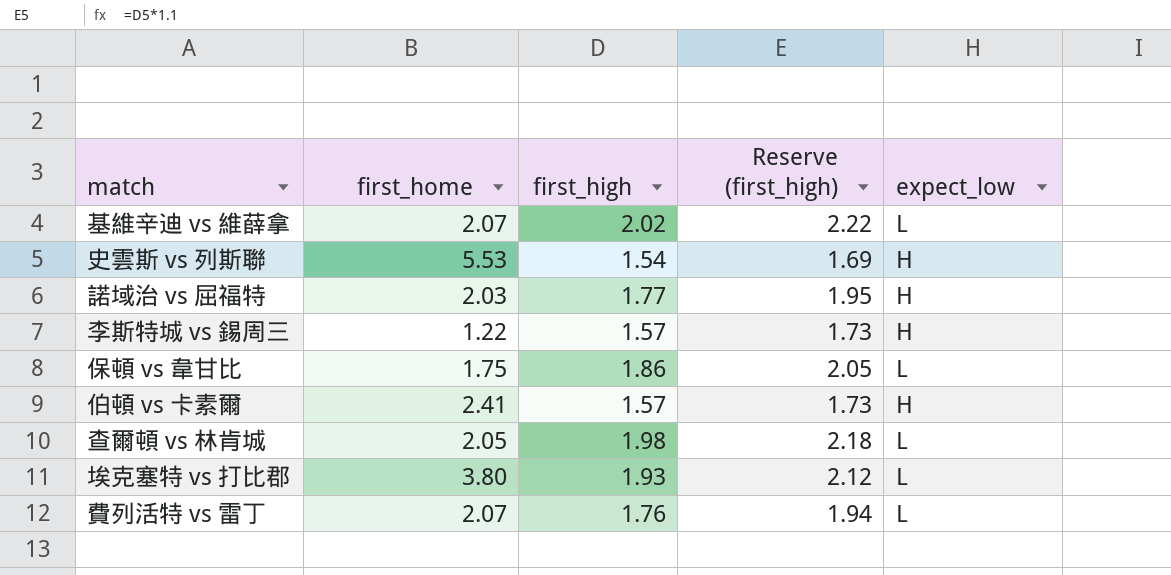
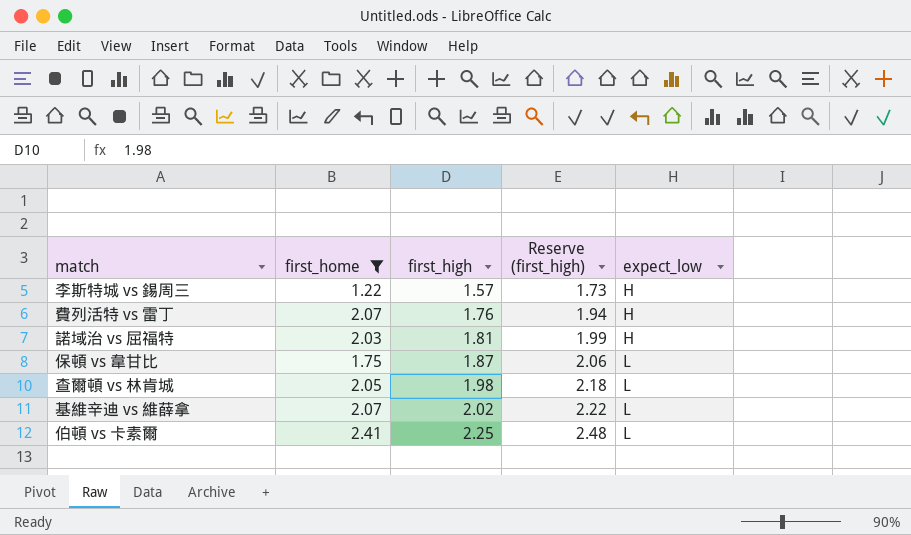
filter: none -> first_home <= 2.41
row order: none -> first_high ascending
費列活特 vs 雷丁 | expect_low: L -> H
諾域治 vs 屈福特 | first_high: 1.77 -> 1.81
諾域治 vs 屈福特 | Reserve (first_high): 1.95 -> 1.99
保頓 vs 韋甘比 | first_high: 1.86 -> 1.87
保頓 vs 韋甘比 | Reserve (first_high): 2.05 -> 2.06
伯頓 vs 卡素爾 | first_high: 1.57 -> 2.25
伯頓 vs 卡素爾 | Reserve (first_high): 1.73 -> 2.48
伯頓 vs 卡素爾 | expect_low: H -> L

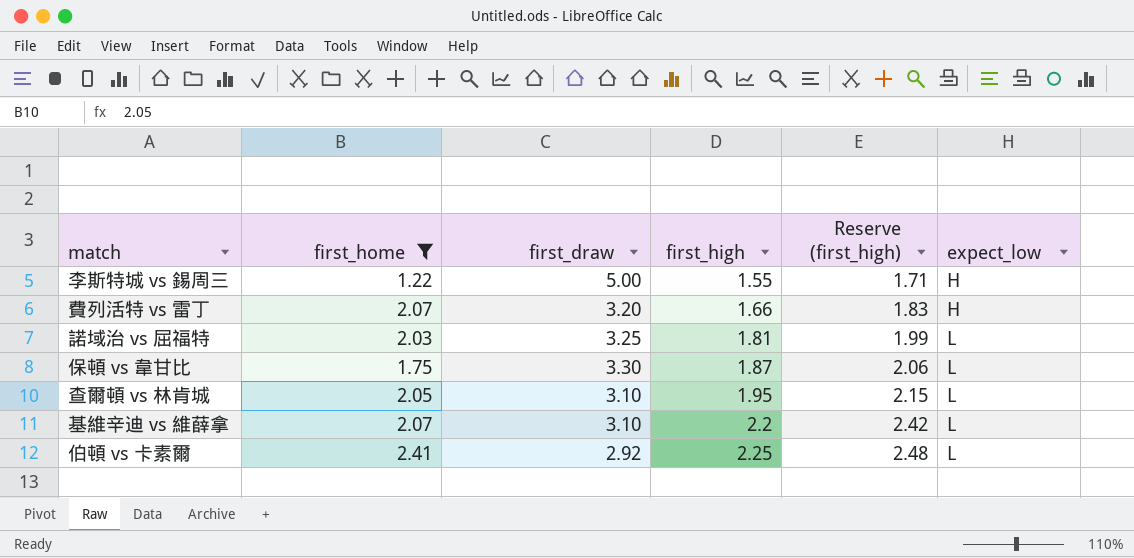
column first_draw | position: none -> 3
李斯特城 vs 錫周三 | first_high: 1.57 -> 1.55
李斯特城 vs 錫周三 | Reserve (first_high): 1.73 -> 1.71
費列活特 vs 雷丁 | first_high: 1.76 -> 1.66
費列活特 vs 雷丁 | Reserve (first_high): 1.94 -> 1.83
諾域治 vs 屈福特 | expect_low: H -> L
查爾頓 vs 林肯城 | first_high: 1.98 -> 1.95
查爾頓 vs 林肯城 | Reserve (first_high): 2.18 -> 2.15
基維辛迪 vs 維薛拿 | first_high: 2.02 -> 2.2
基維辛迪 vs 維薛拿 | Reserve (first_high): 2.22 -> 2.42

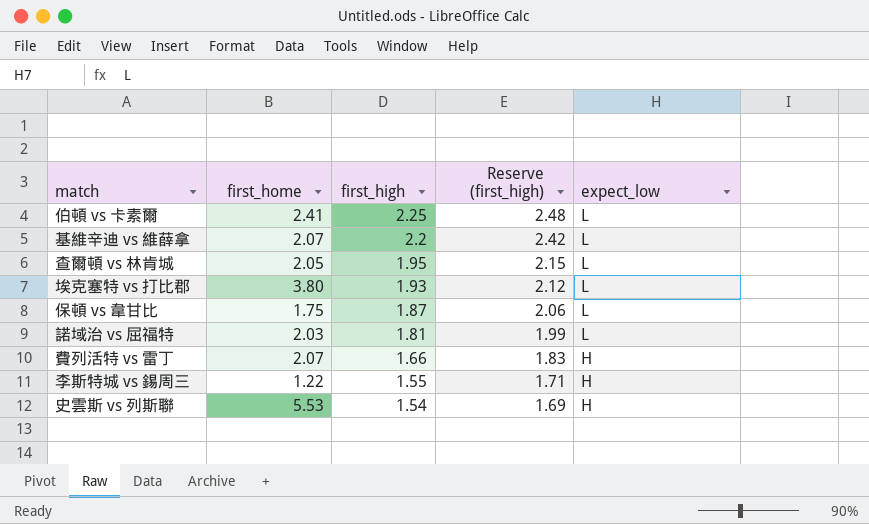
filter: first_home <= 2.41 -> none
row order: first_high ascending -> first_high descending
column first_draw | position: 3 -> none

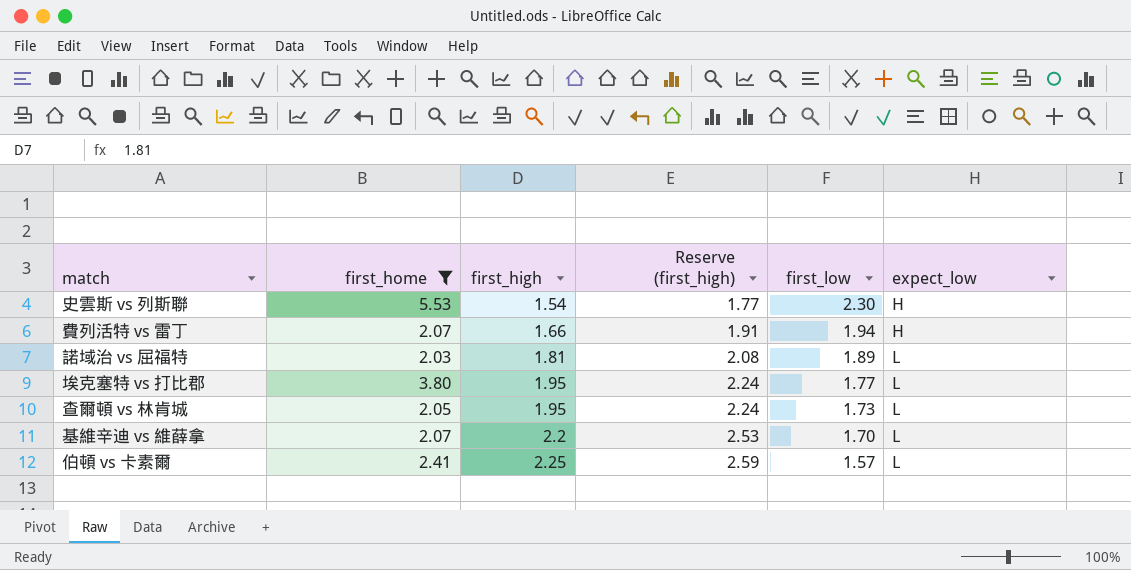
filter: none -> first_home >= 2.03
row order: first_high descending -> first_high ascending
column Reserve (first_high) | formula: [first_high] * 1.1 -> [first_high] * 1.15
column first_low | position: none -> 5
埃克塞特 vs 打比郡 | first_high: 1.93 -> 1.95

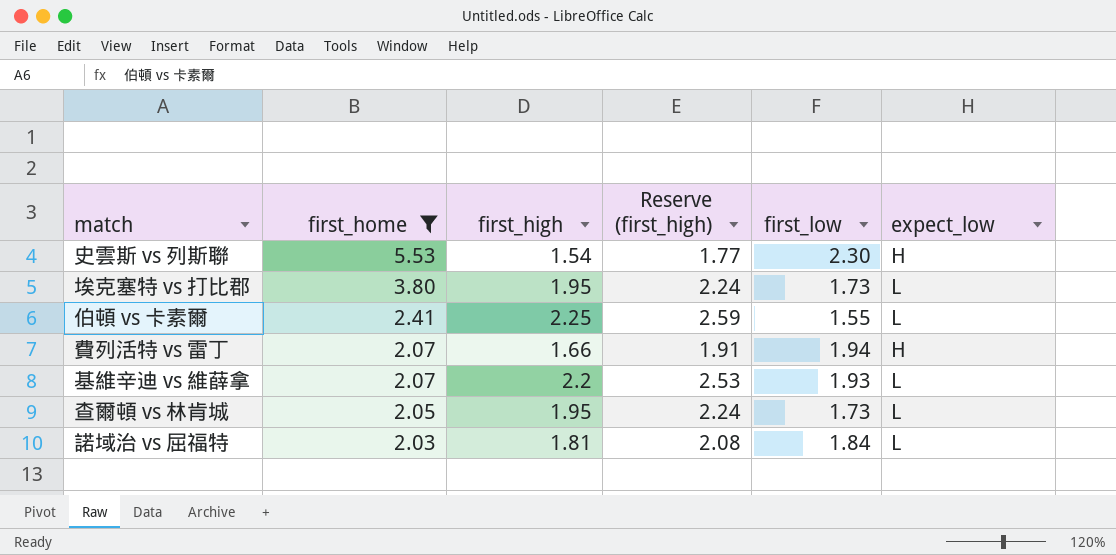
row order: first_high ascending -> first_home descending
埃克塞特 vs 打比郡 | first_low: 1.77 -> 1.73
伯頓 vs 卡素爾 | first_low: 1.57 -> 1.55
基維辛迪 vs 維薛拿 | first_low: 1.70 -> 1.93
諾域治 vs 屈福特 | first_low: 1.89 -> 1.84

